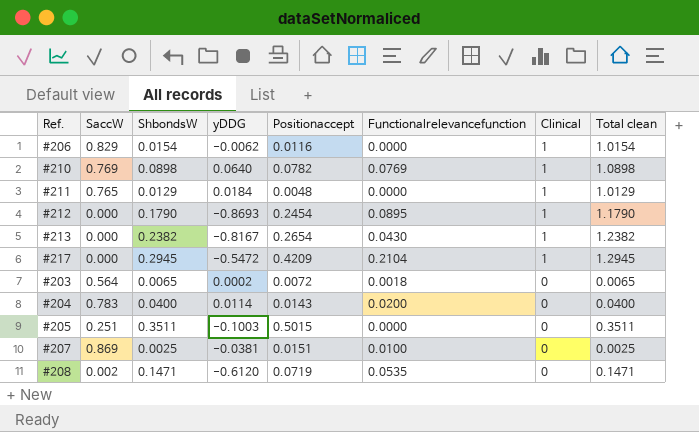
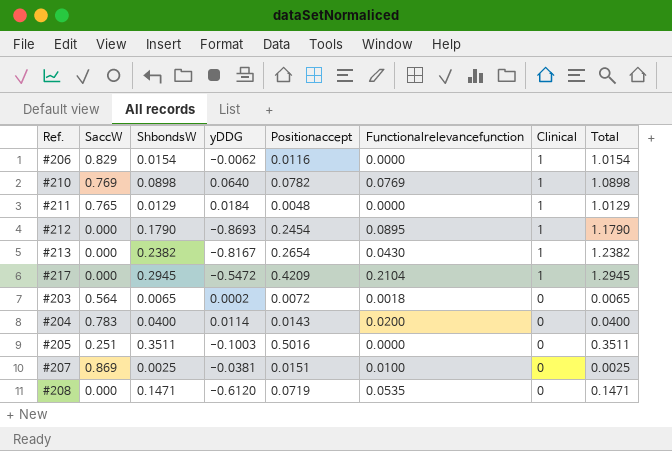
column name: Total clean -> Total
#205 | Positionaccept: 0.5015 -> 0.5016
#208 | SaccW: 0.002 -> 0.000

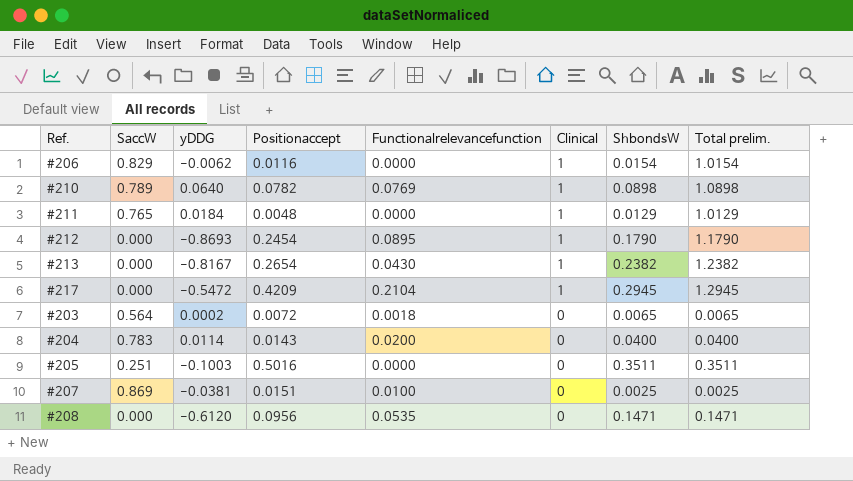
column ShbondsW | position: 3 -> 7
column name: Total -> Total prelim.
#210 | SaccW: 0.769 -> 0.789
#208 | Positionaccept: 0.0719 -> 0.0956

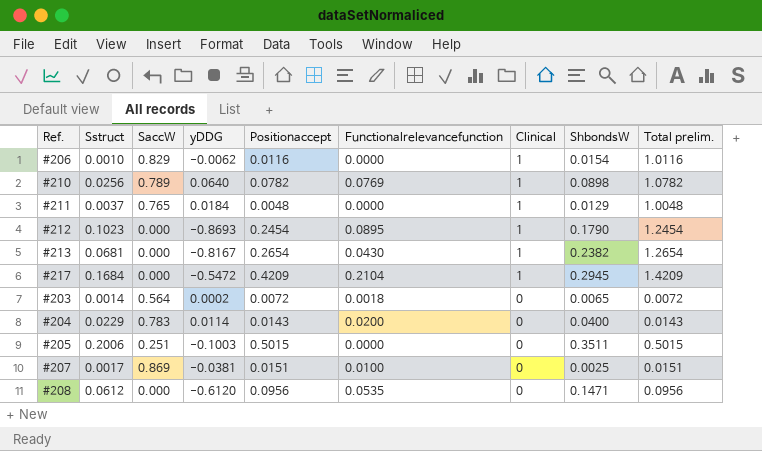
column Sstruct | position: none -> 2
column Total prelim. | formula: [Clinical] + [ShbondsW] -> [Positionaccept] + [Clinical]
#205 | Positionaccept: 0.5016 -> 0.5015

